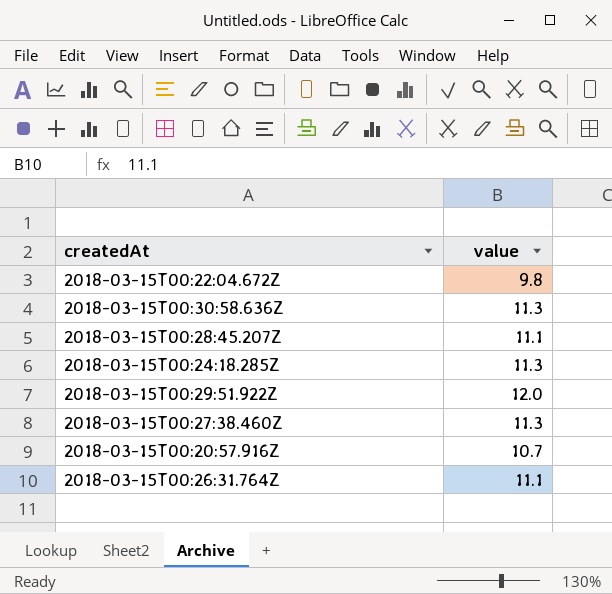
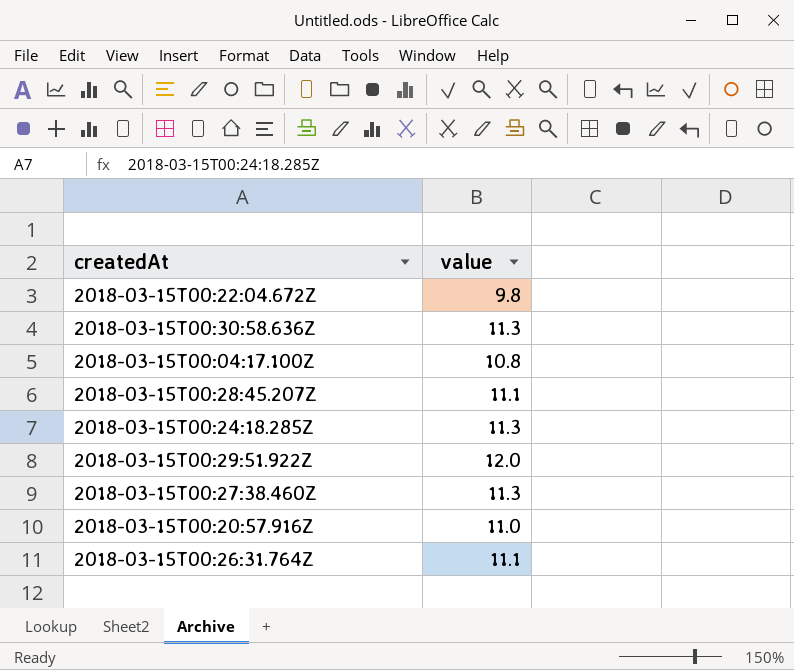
row 2018-03-15T00:04:17.100Z: none -> 10.8
2018-03-15T00:20:57.916Z | value: 10.7 -> 11.0

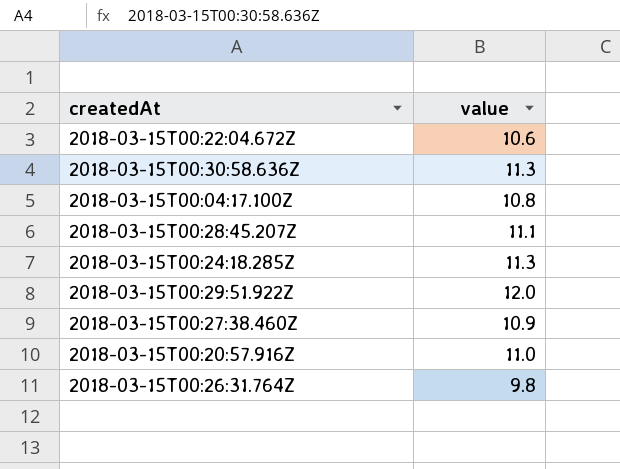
2018-03-15T00:22:04.672Z | value: 9.8 -> 10.6
2018-03-15T00:27:38.460Z | value: 11.3 -> 10.9
2018-03-15T00:26:31.764Z | value: 11.1 -> 9.8

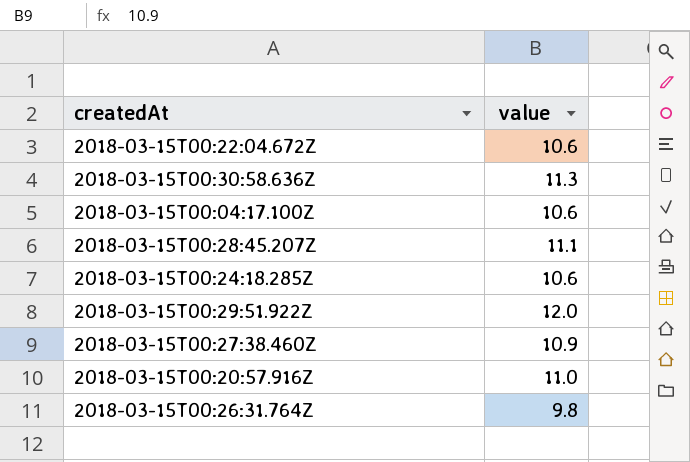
2018-03-15T00:04:17.100Z | value: 10.8 -> 10.6
2018-03-15T00:24:18.285Z | value: 11.3 -> 10.6

